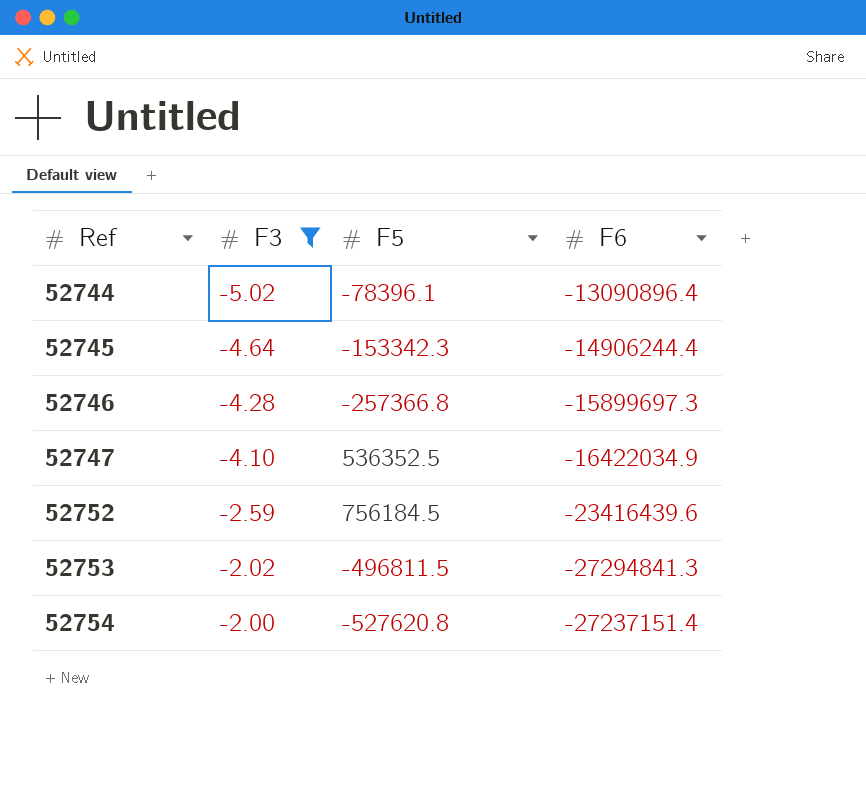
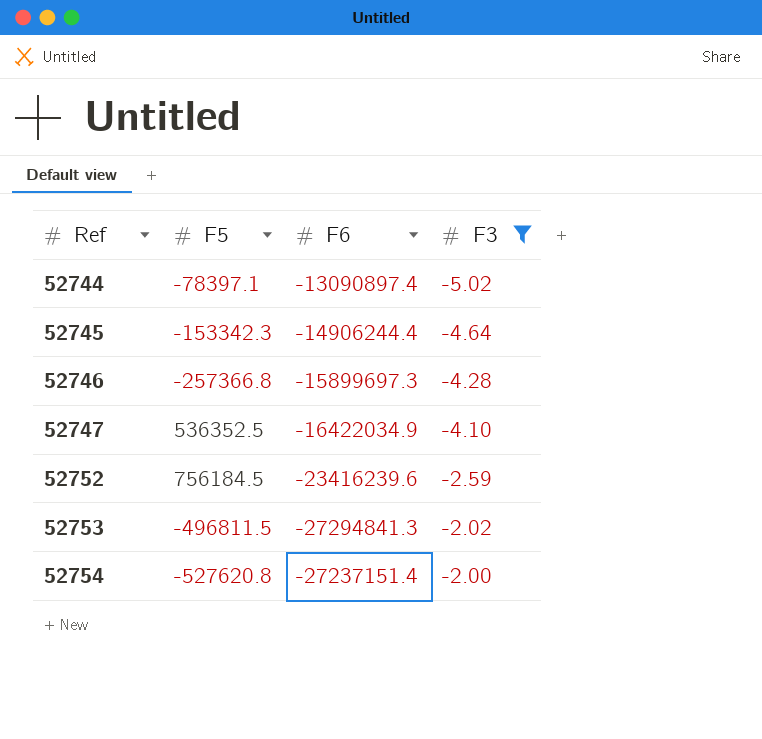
column F3 | position: 2 -> 4
52744 | F5: -78396.1 -> -78397.1
52744 | F6: -13090896.4 -> -13090897.4
52752 | F6: -23416439.6 -> -23416239.6

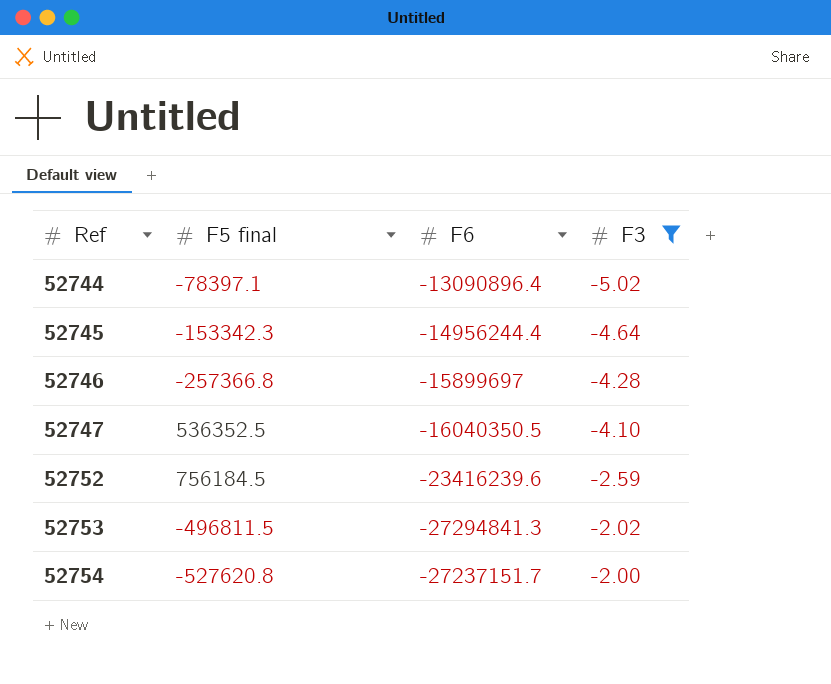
column name: F5 -> F5 final
52744 | F6: -13090897.4 -> -13090896.4
52745 | F6: -14906244.4 -> -14956244.4
52746 | F6: -15899697.3 -> -15899697
52747 | F6: -16422034.9 -> -16040350.5
52754 | F6: -27237151.4 -> -27237151.7

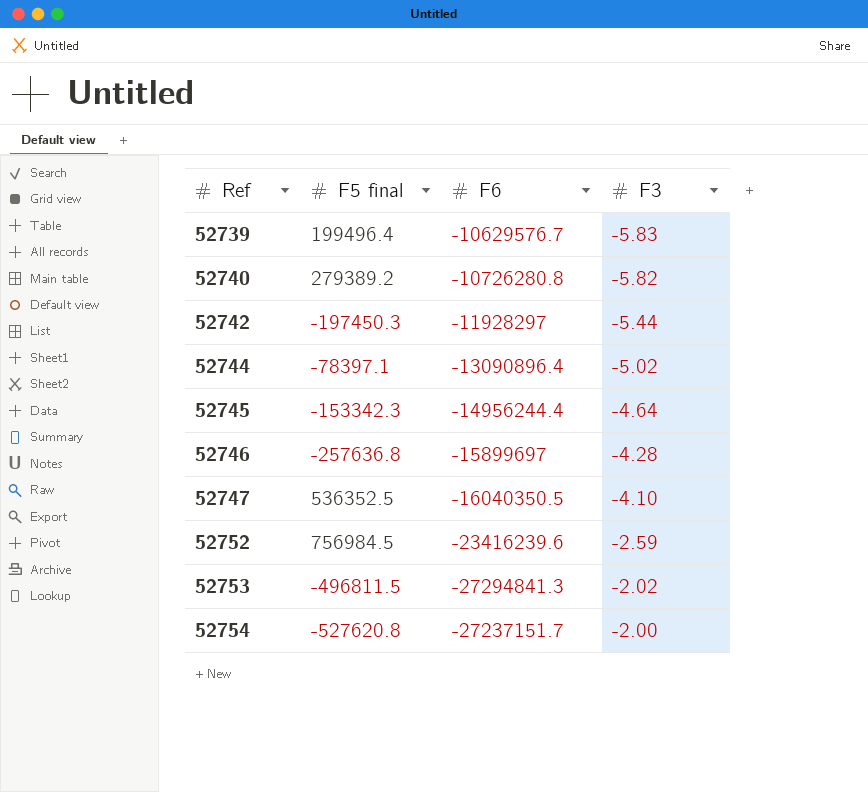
filter: F3 >= -5.02 -> none
52746 | F5 final: -257366.8 -> -257636.8
52752 | F5 final: 756184.5 -> 756984.5

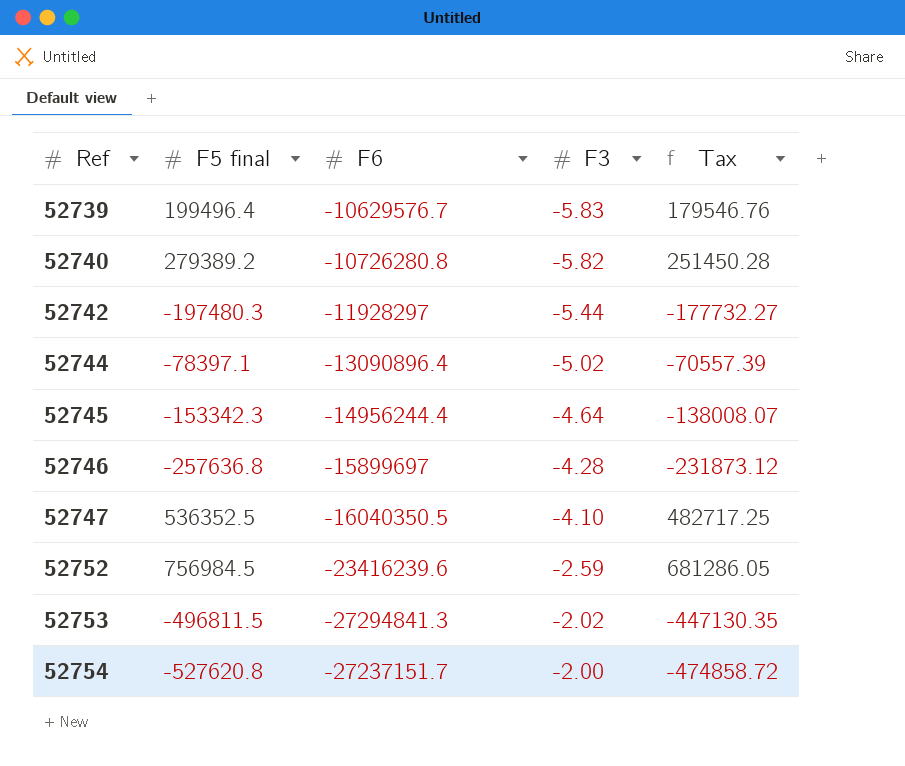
column Tax | formula: none -> [F5 final] * 0.9
52742 | F5 final: -197450.3 -> -197480.3

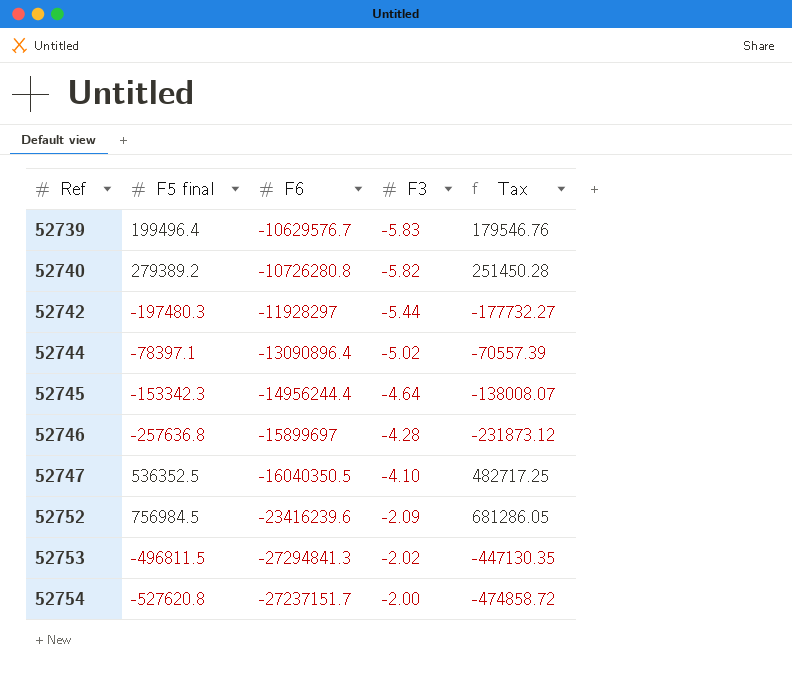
52752 | F3: -2.59 -> -2.09

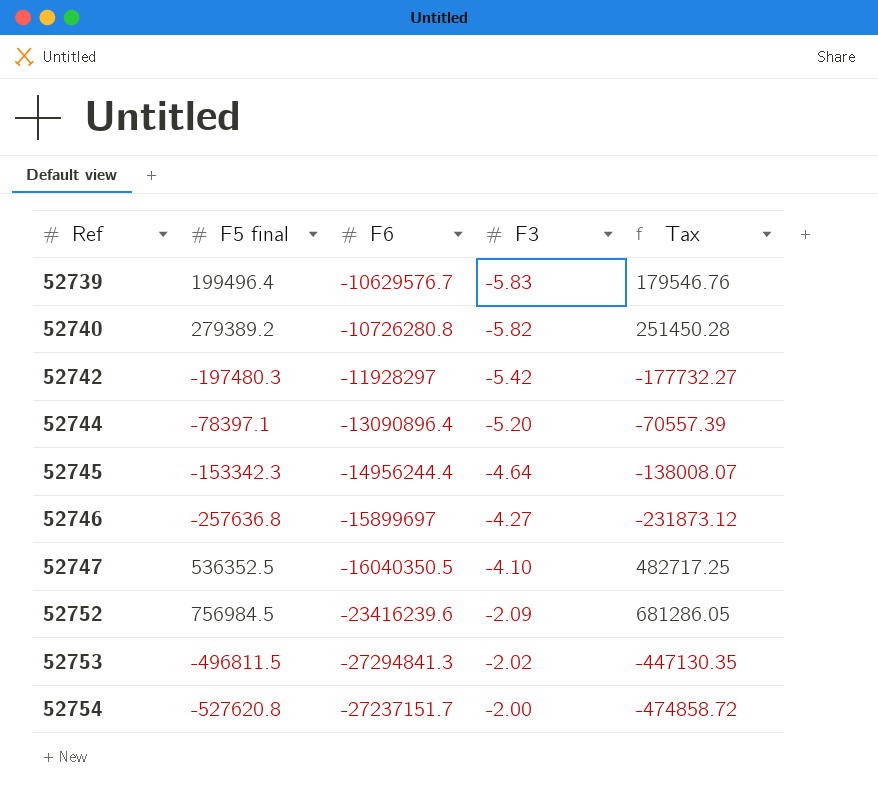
52742 | F3: -5.44 -> -5.42
52744 | F3: -5.02 -> -5.20
52746 | F3: -4.28 -> -4.27

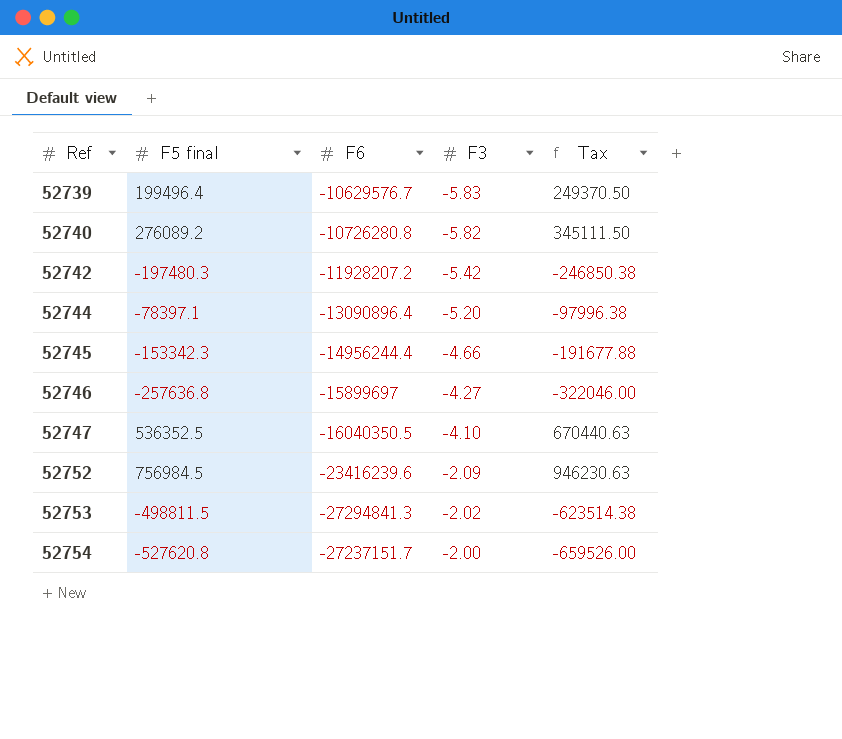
column Tax | formula: [F5 final] * 0.9 -> [F5 final] * 1.25
52740 | F5 final: 279389.2 -> 276089.2
52742 | F6: -11928297 -> -11928207.2
52745 | F3: -4.64 -> -4.66
52753 | F5 final: -496811.5 -> -498811.5

